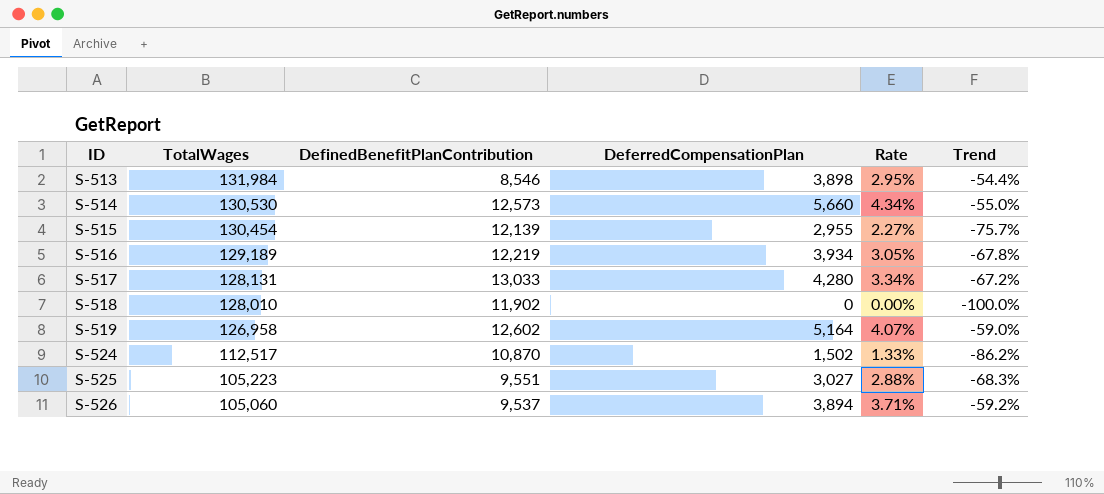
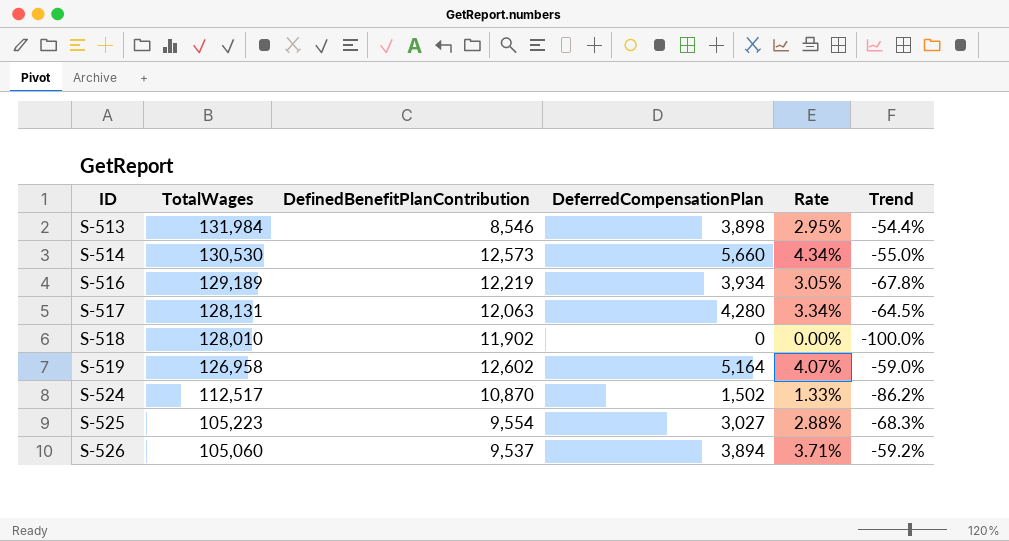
row S-515: 130,454 | 12,139 | 2,955 | 2.27% | -75.7% -> none
S-517 | DefinedBenefitPlanContribution: 13,033 -> 12,063
S-517 | Trend: -67.2% -> -64.5%
S-525 | DefinedBenefitPlanContribution: 9,551 -> 9,554

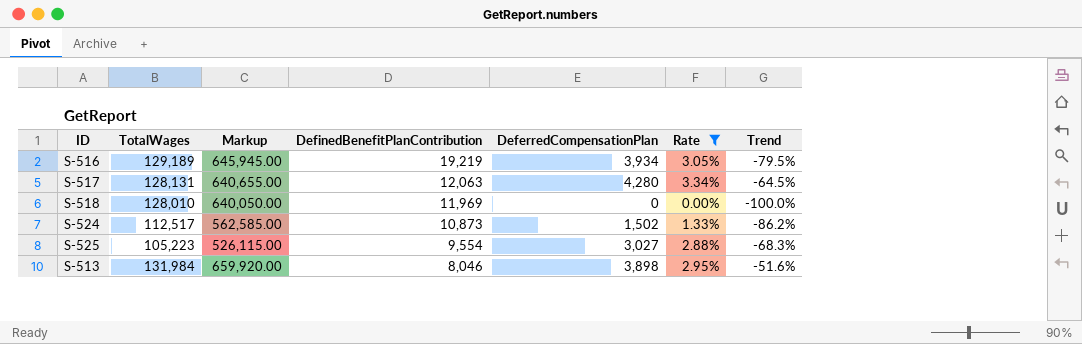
filter: none -> Rate <= 3.34%
row order: ID ascending -> DefinedBenefitPlanContribution descending
column Markup | formula: none -> [TotalWages] * 5
S-516 | DefinedBenefitPlanContribution: 12,219 -> 19,219
S-516 | Trend: -67.8% -> -79.5%
S-518 | DefinedBenefitPlanContribution: 11,902 -> 11,969
S-524 | DefinedBenefitPlanContribution: 10,870 -> 10,873
S-513 | DefinedBenefitPlanContribution: 8,546 -> 8,046
S-513 | Trend: -54.4% -> -51.6%

